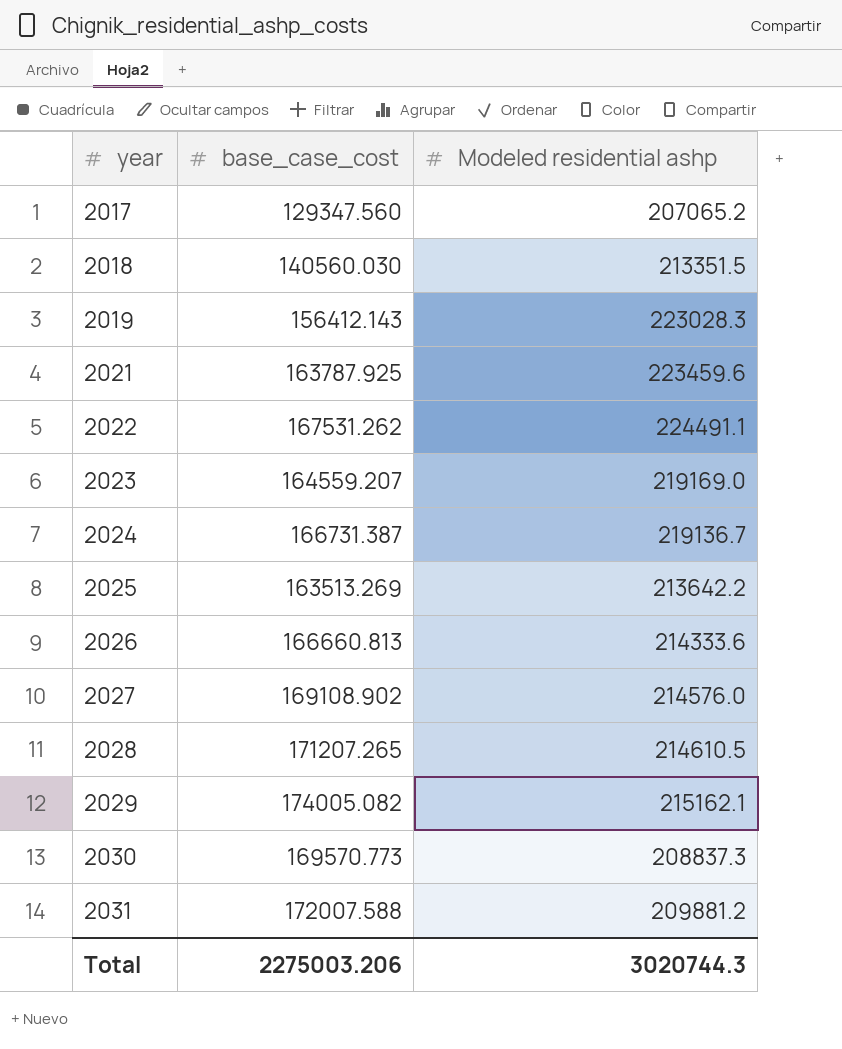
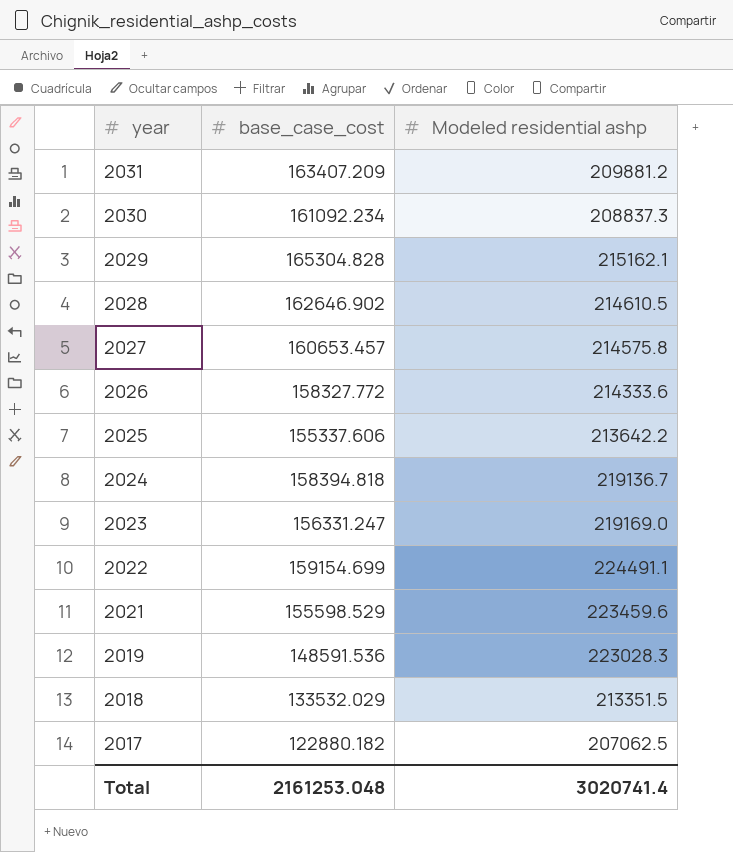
row order: year ascending -> year descending
2031 | base_case_cost: 172007.588 -> 163407.209
2030 | base_case_cost: 169570.773 -> 161092.234
2029 | base_case_cost: 174005.082 -> 165304.828
2028 | base_case_cost: 171207.265 -> 162646.902
2027 | base_case_cost: 169108.902 -> 160653.457
2027 | Modeled residential ashp: 214576.0 -> 214575.8
2026 | base_case_cost: 166660.813 -> 158327.772
2025 | base_case_cost: 163513.269 -> 155337.606
2024 | base_case_cost: 166731.387 -> 158394.818
2023 | base_case_cost: 164559.207 -> 156331.247
2022 | base_case_cost: 167531.262 -> 159154.699
2021 | base_case_cost: 163787.925 -> 155598.529
2019 | base_case_cost: 156412.143 -> 148591.536
2018 | base_case_cost: 140560.030 -> 133532.029
2017 | base_case_cost: 129347.560 -> 122880.182
2017 | Modeled residential ashp: 207065.2 -> 207062.5
Total | base_case_cost: 2275003.206 -> 2161253.048
Total | Modeled residential ashp: 3020744.3 -> 3020741.4

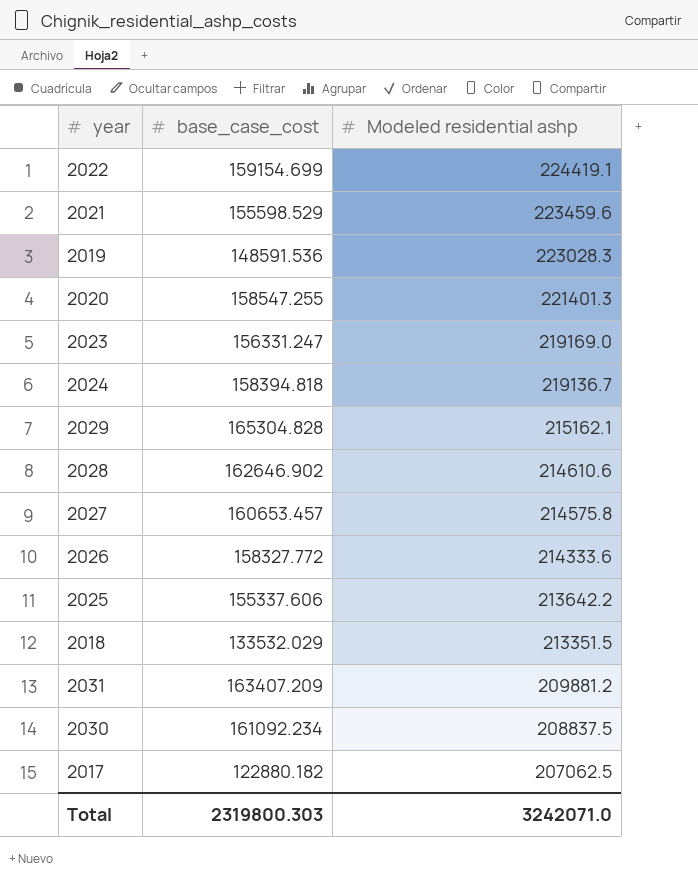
row order: year descending -> Modeled residential ashp descending
2022 | Modeled residential ashp: 224491.1 -> 224419.1
row 2020: none -> 158547.255 | 221401.3
2028 | Modeled residential ashp: 214610.5 -> 214610.6
2030 | Modeled residential ashp: 208837.3 -> 208837.5
Total | base_case_cost: 2161253.048 -> 2319800.303
Total | Modeled residential ashp: 3020741.4 -> 3242071.0

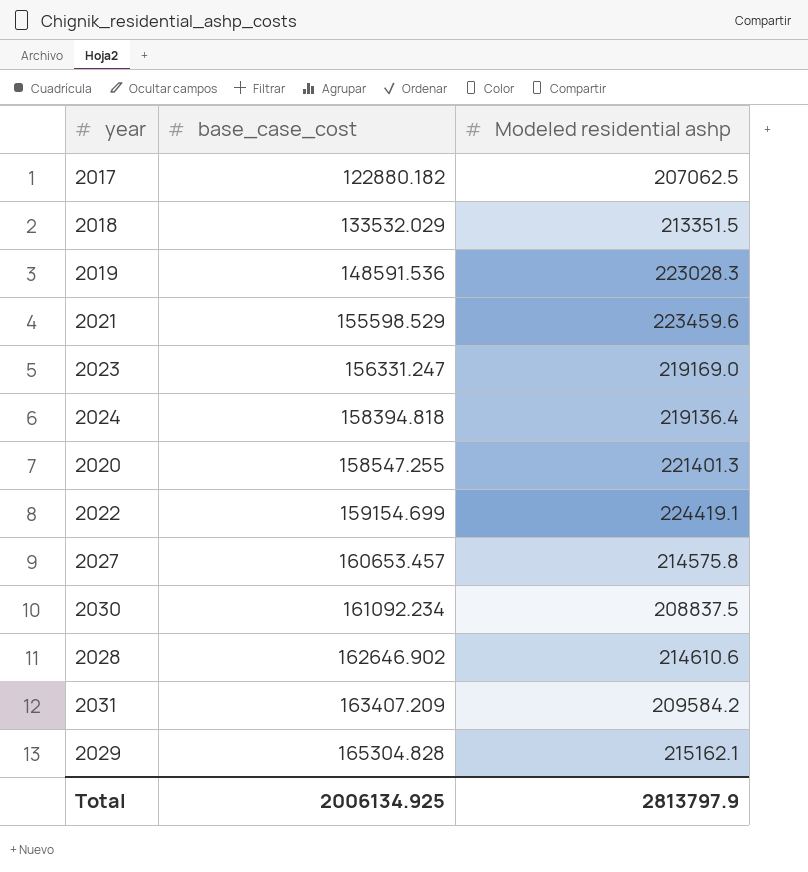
row order: Modeled residential ashp descending -> base_case_cost ascending
row 2026: 158327.772 | 214333.6 -> none
row 2025: 155337.606 | 213642.2 -> none
2024 | Modeled residential ashp: 219136.7 -> 219136.4
2031 | Modeled residential ashp: 209881.2 -> 209584.2
Total | base_case_cost: 2319800.303 -> 2006134.925
Total | Modeled residential ashp: 3242071.0 -> 2813797.9

